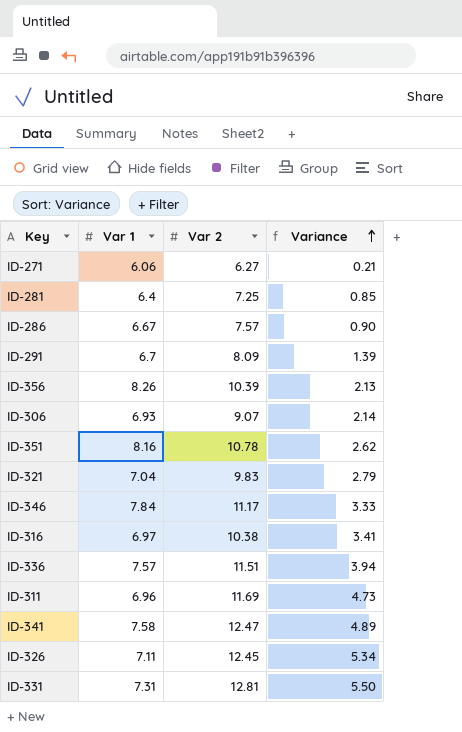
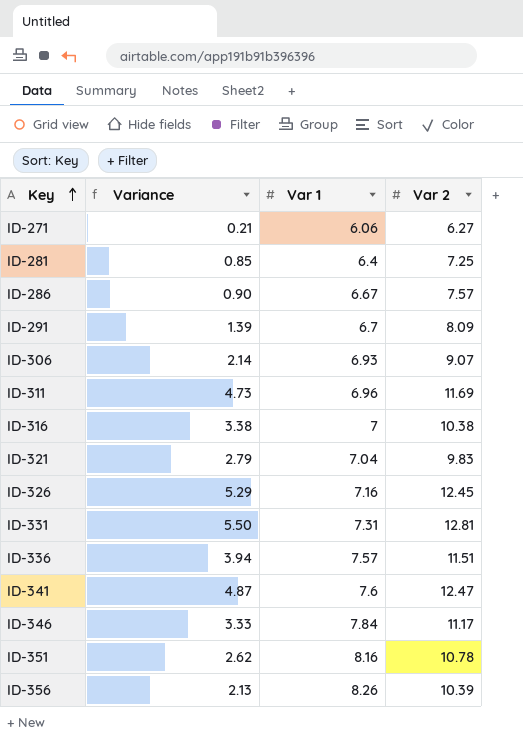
row order: Variance ascending -> Key ascending
column Variance | position: 4 -> 2
ID-316 | Variance: 3.41 -> 3.38
ID-316 | Var 1: 6.97 -> 7
ID-326 | Variance: 5.34 -> 5.29
ID-326 | Var 1: 7.11 -> 7.16
ID-341 | Variance: 4.89 -> 4.87
ID-341 | Var 1: 7.58 -> 7.6

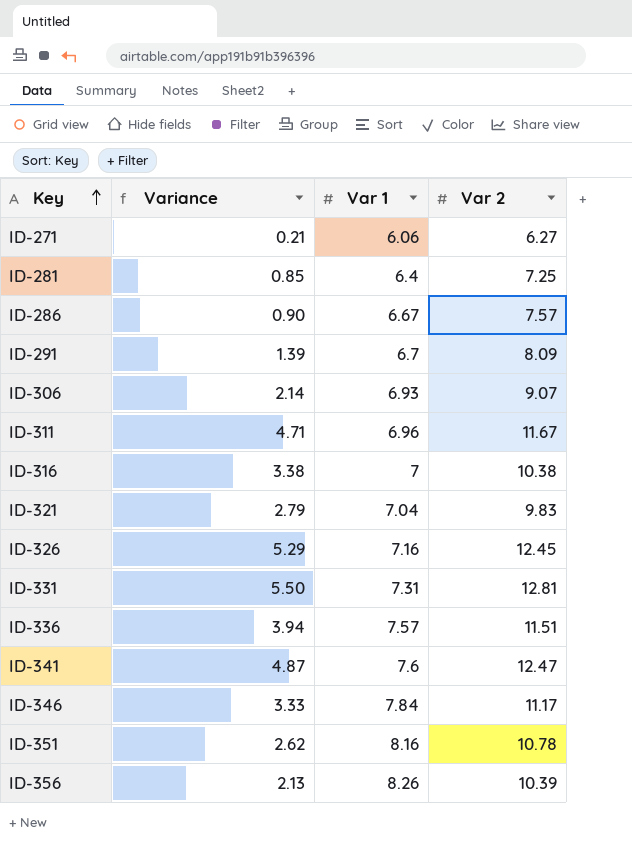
ID-311 | Variance: 4.73 -> 4.71
ID-311 | Var 2: 11.69 -> 11.67

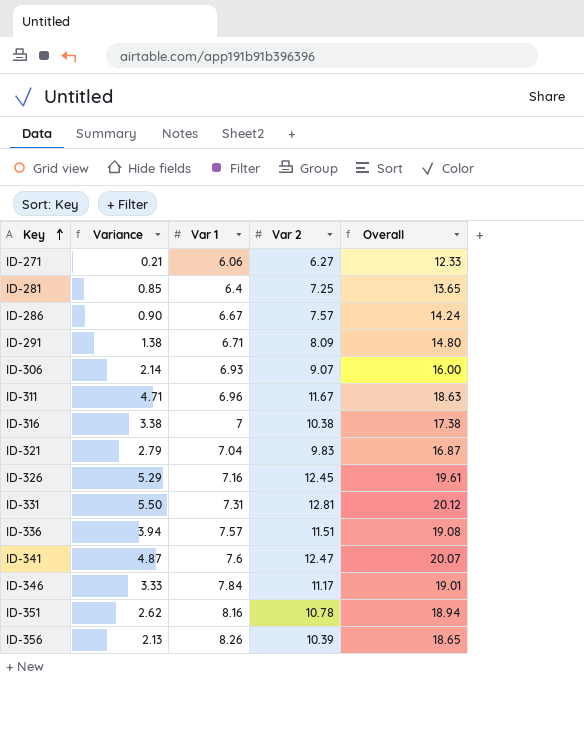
column Overall | formula: none -> [Var 1] + [Var 2]
ID-291 | Variance: 1.39 -> 1.38
ID-291 | Var 1: 6.7 -> 6.71

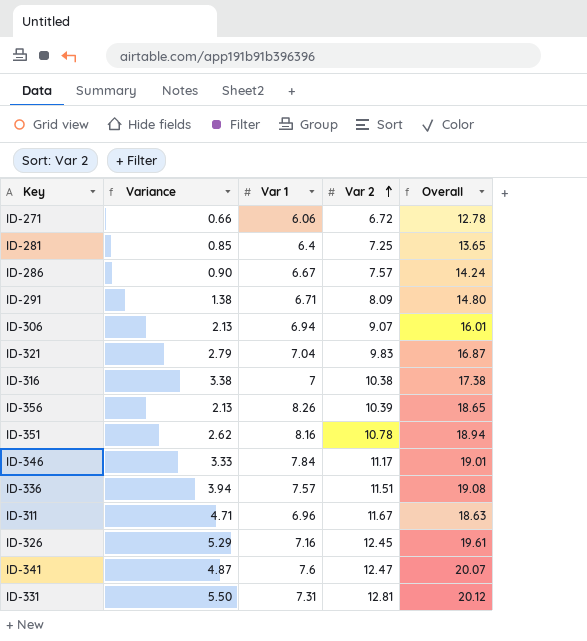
row order: Key ascending -> Var 2 ascending
ID-271 | Variance: 0.21 -> 0.66
ID-271 | Var 2: 6.27 -> 6.72
ID-271 | Overall: 12.33 -> 12.78
ID-306 | Variance: 2.14 -> 2.13
ID-306 | Var 1: 6.93 -> 6.94
ID-306 | Overall: 16.00 -> 16.01

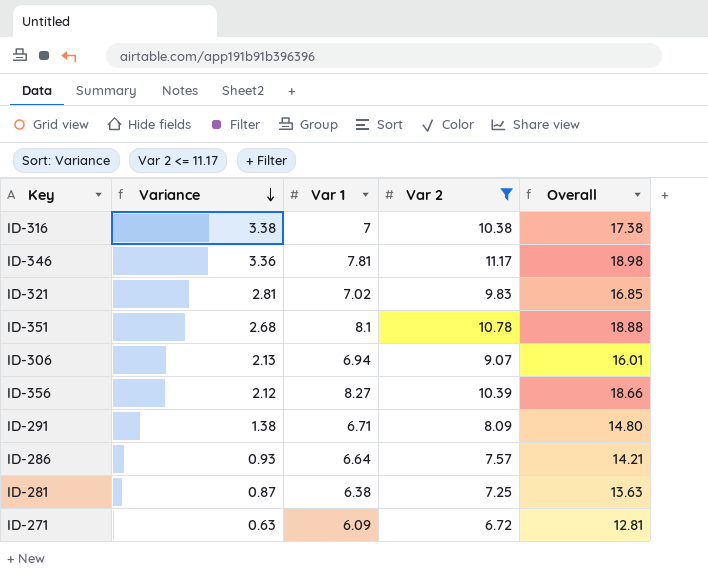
filter: none -> Var 2 <= 11.17
row order: Var 2 ascending -> Variance descending
ID-346 | Variance: 3.33 -> 3.36
ID-346 | Var 1: 7.84 -> 7.81
ID-346 | Overall: 19.01 -> 18.98
ID-321 | Variance: 2.79 -> 2.81
ID-321 | Var 1: 7.04 -> 7.02
ID-321 | Overall: 16.87 -> 16.85
ID-351 | Variance: 2.62 -> 2.68
ID-351 | Var 1: 8.16 -> 8.1
ID-351 | Overall: 18.94 -> 18.88
ID-356 | Variance: 2.13 -> 2.12
ID-356 | Var 1: 8.26 -> 8.27
ID-356 | Overall: 18.65 -> 18.66
ID-286 | Variance: 0.90 -> 0.93
ID-286 | Var 1: 6.67 -> 6.64
ID-286 | Overall: 14.24 -> 14.21
ID-281 | Variance: 0.85 -> 0.87
ID-281 | Var 1: 6.4 -> 6.38
ID-281 | Overall: 13.65 -> 13.63
ID-271 | Variance: 0.66 -> 0.63
ID-271 | Var 1: 6.06 -> 6.09
ID-271 | Overall: 12.78 -> 12.81

